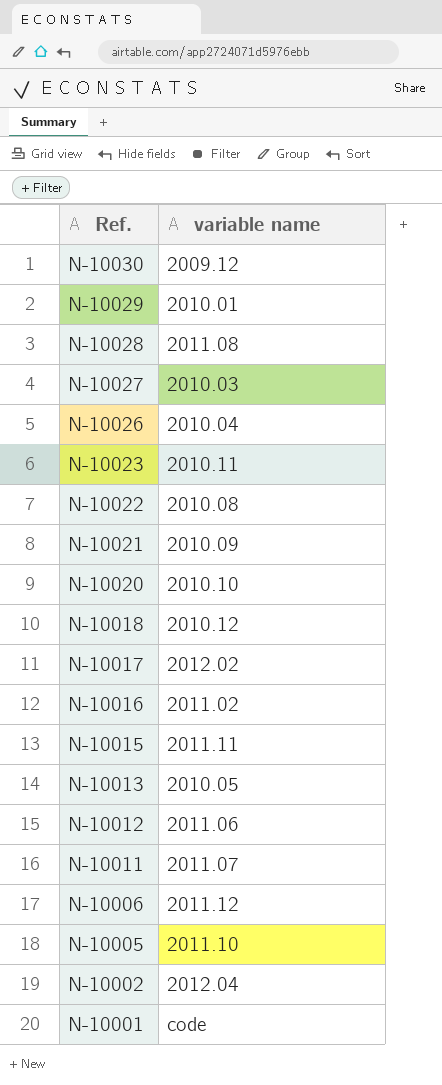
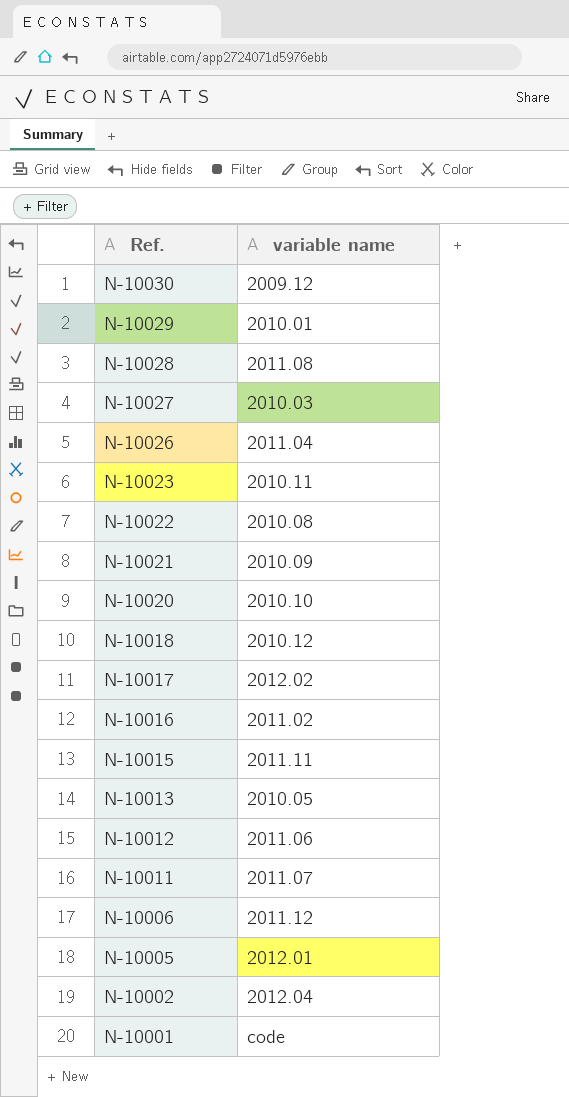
N-10026 | variable name: 2010.04 -> 2011.04
N-10005 | variable name: 2011.10 -> 2012.01

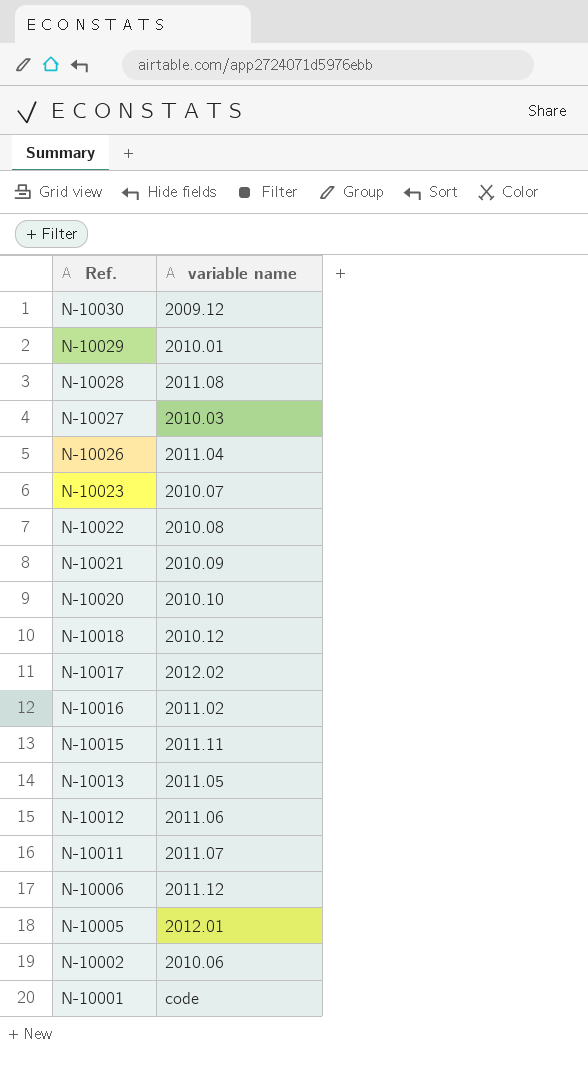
N-10023 | variable name: 2010.11 -> 2010.07
N-10013 | variable name: 2010.05 -> 2011.05
N-10002 | variable name: 2012.04 -> 2010.06

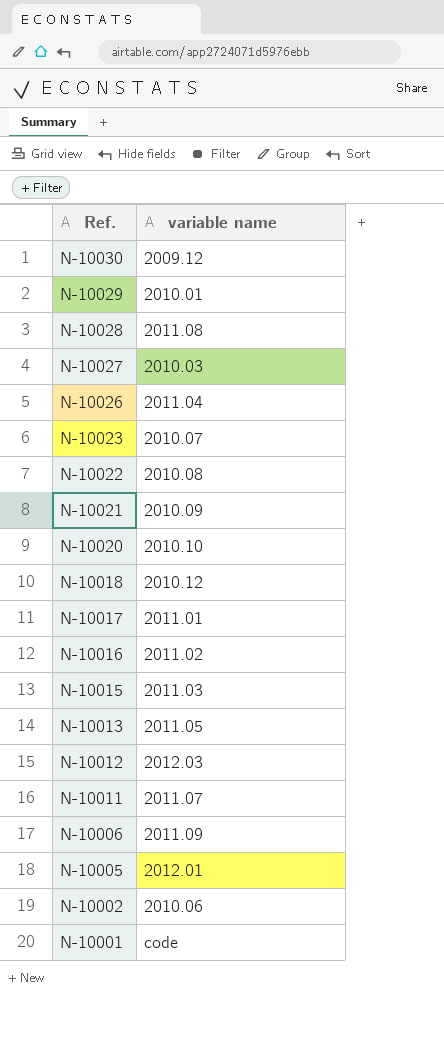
N-10017 | variable name: 2012.02 -> 2011.01
N-10015 | variable name: 2011.11 -> 2011.03
N-10012 | variable name: 2011.06 -> 2012.03
N-10006 | variable name: 2011.12 -> 2011.09

